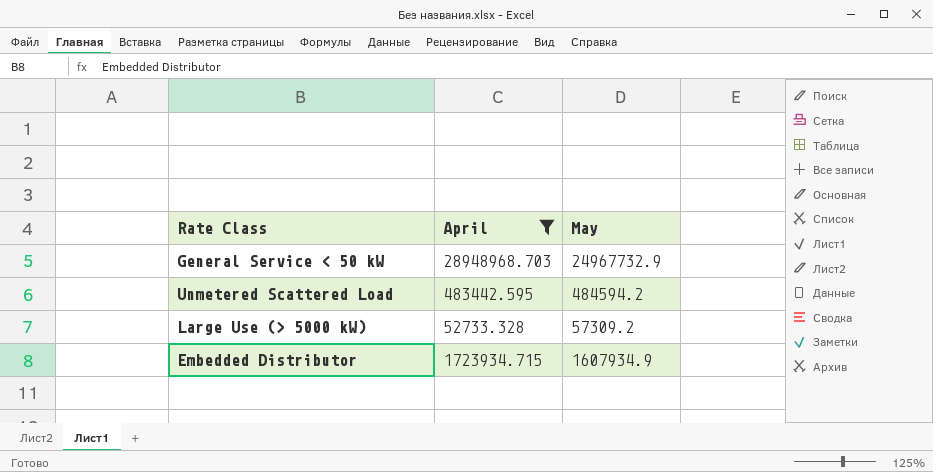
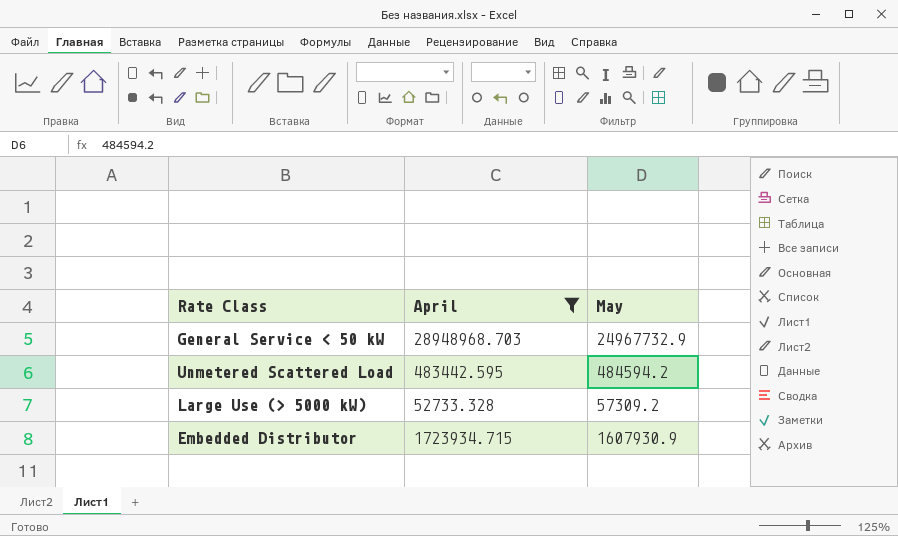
Embedded Distributor | May: 1607934.9 -> 1607930.9

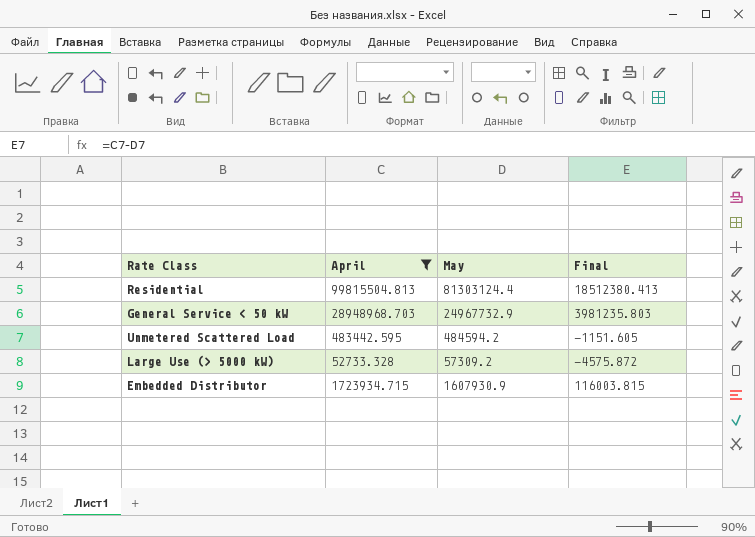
column Final | formula: none -> [April] - [May]
row Residential: none -> 99815504.813 | 81303124.4 | 18512380.413

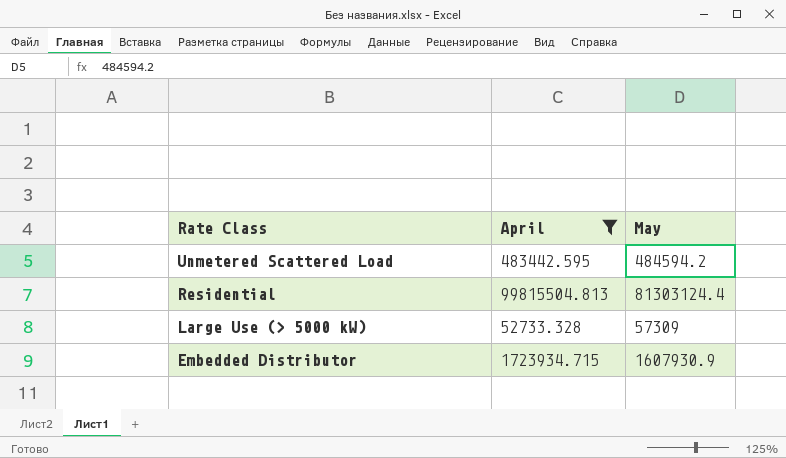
row order: none -> Rate Class descending
column Final | formula: [April] - [May] -> none
row General Service < 50 kW: 28948968.703 | 24967732.9 | 3981235.803 -> none
Large Use (> 5000 kW) | May: 57309.2 -> 57309

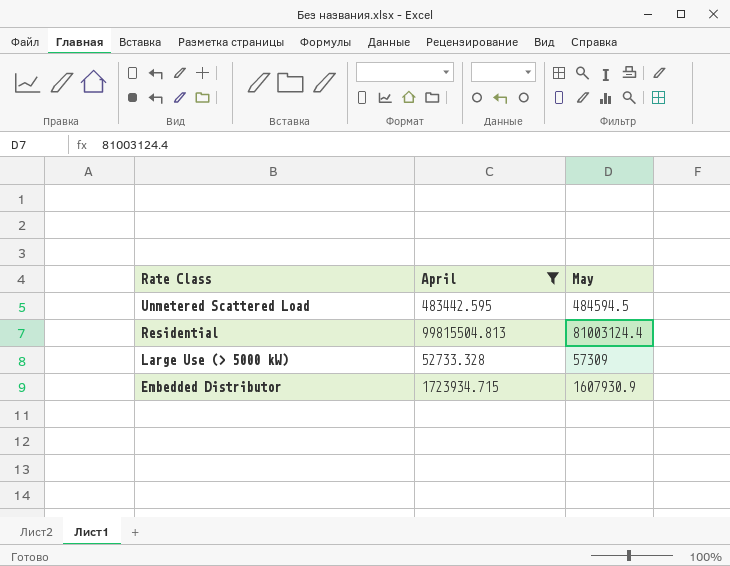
Unmetered Scattered Load | May: 484594.2 -> 484594.5
Residential | May: 81303124.4 -> 81003124.4

